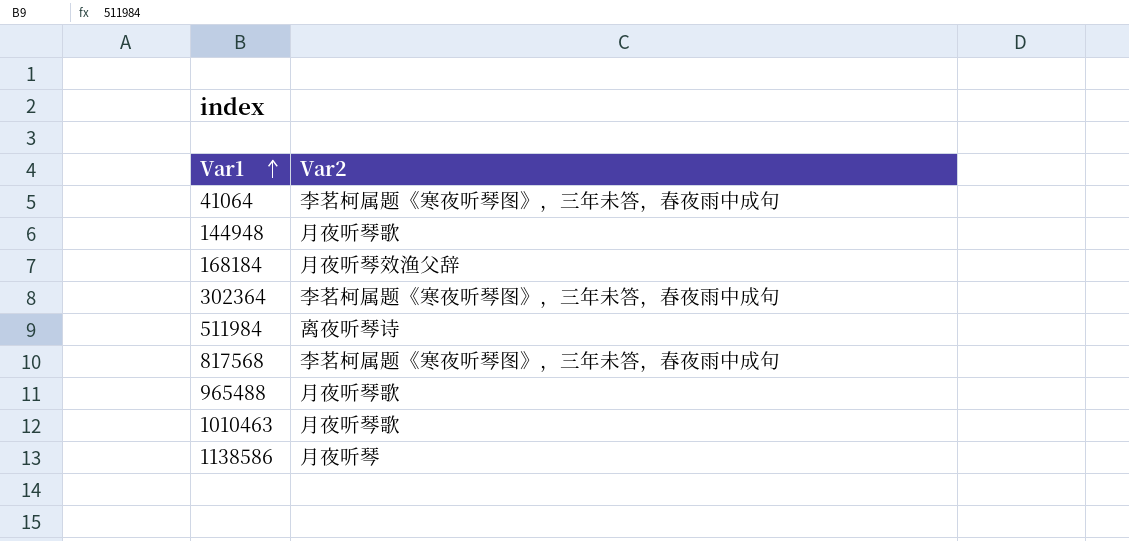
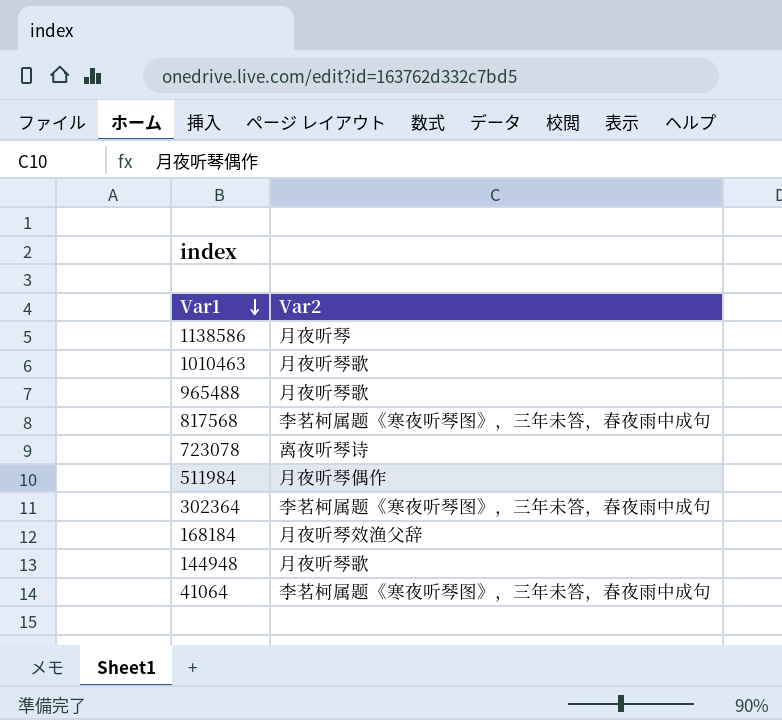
row order: Var1 ascending -> Var1 descending
row 723078: none -> 离夜听琴诗
511984 | Var2: 离夜听琴诗 -> 月夜听琴偶作

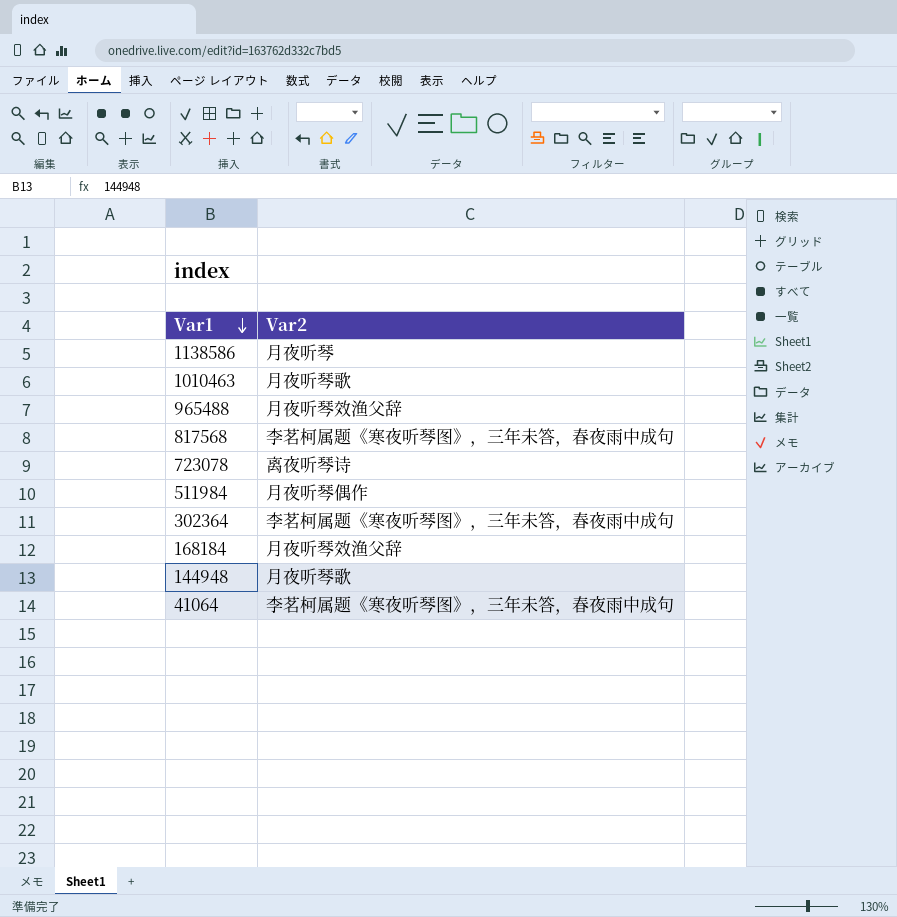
965488 | Var2: 月夜听琴歌 -> 月夜听琴效渔父辞

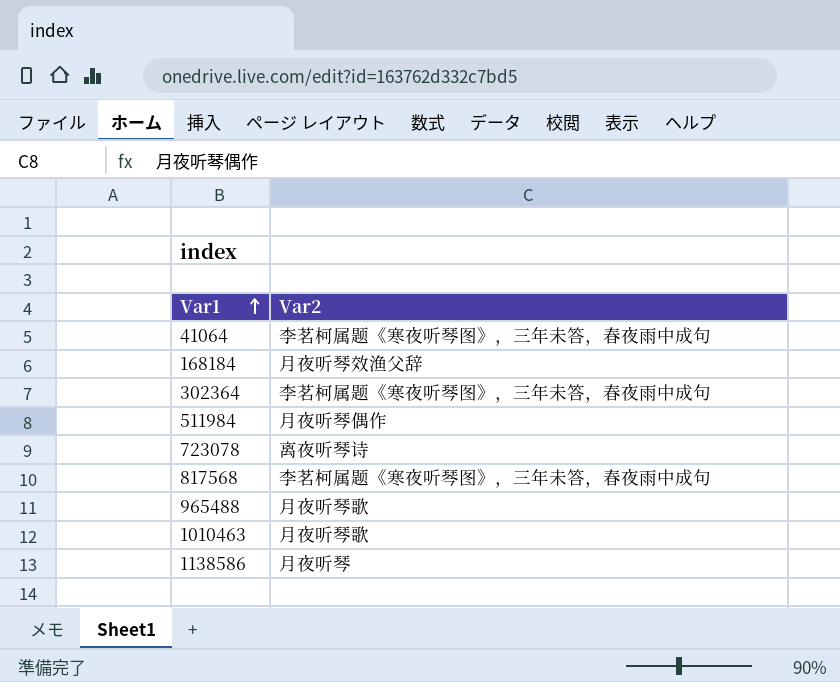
row order: Var1 descending -> Var1 ascending
row 144948: 月夜听琴歌 -> none
965488 | Var2: 月夜听琴效渔父辞 -> 月夜听琴歌

